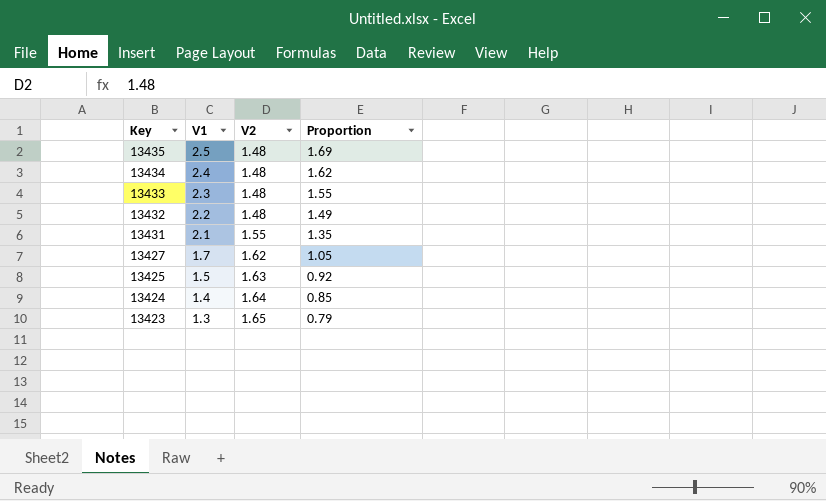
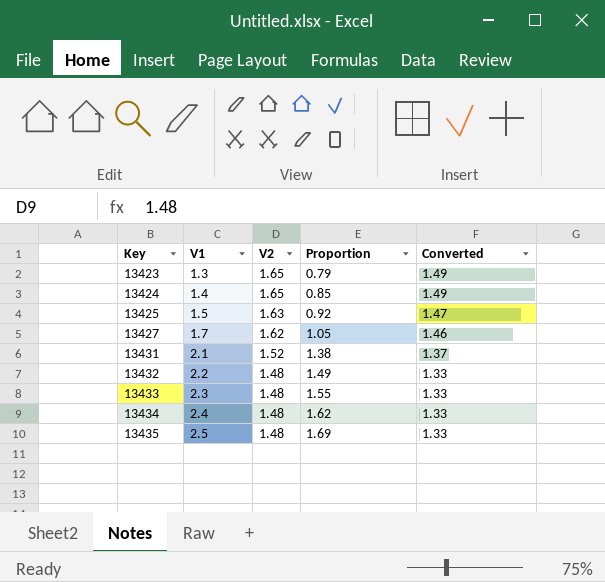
row order: Key descending -> Key ascending
column Converted | formula: none -> [V2] * 0.9
13424 | V2: 1.64 -> 1.65
13431 | V2: 1.55 -> 1.52
13431 | Proportion: 1.35 -> 1.38

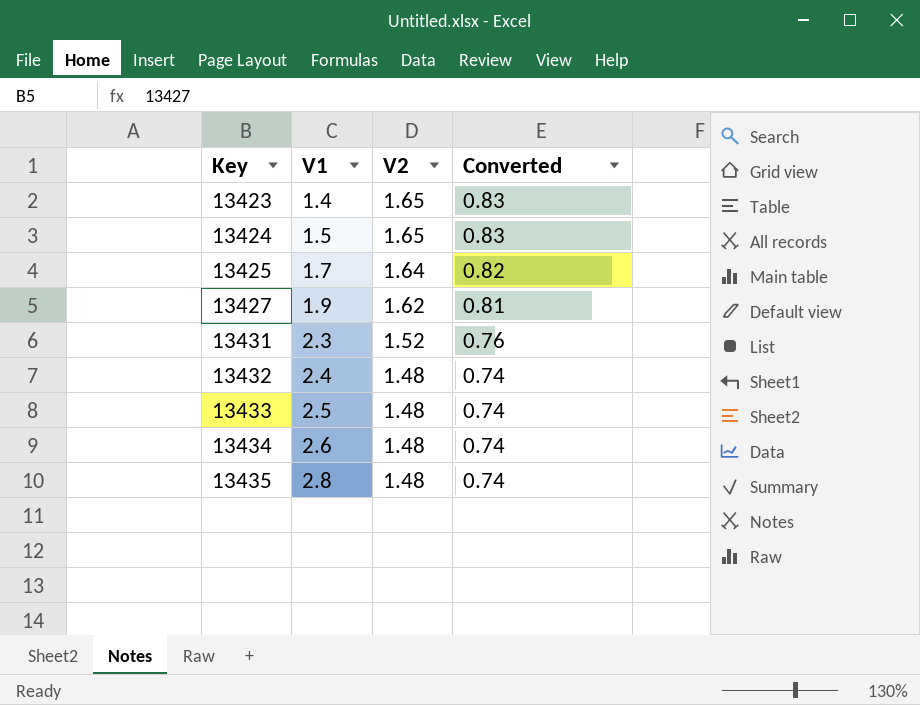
column Proportion | formula: [V1] / [V2] -> none
column Converted | formula: [V2] * 0.9 -> [V2] * 0.5
13423 | V1: 1.3 -> 1.4
13424 | V1: 1.4 -> 1.5
13425 | V1: 1.5 -> 1.7
13425 | V2: 1.63 -> 1.64
13427 | V1: 1.7 -> 1.9
13431 | V1: 2.1 -> 2.3
13432 | V1: 2.2 -> 2.4
13433 | V1: 2.3 -> 2.5
13434 | V1: 2.4 -> 2.6
13435 | V1: 2.5 -> 2.8

